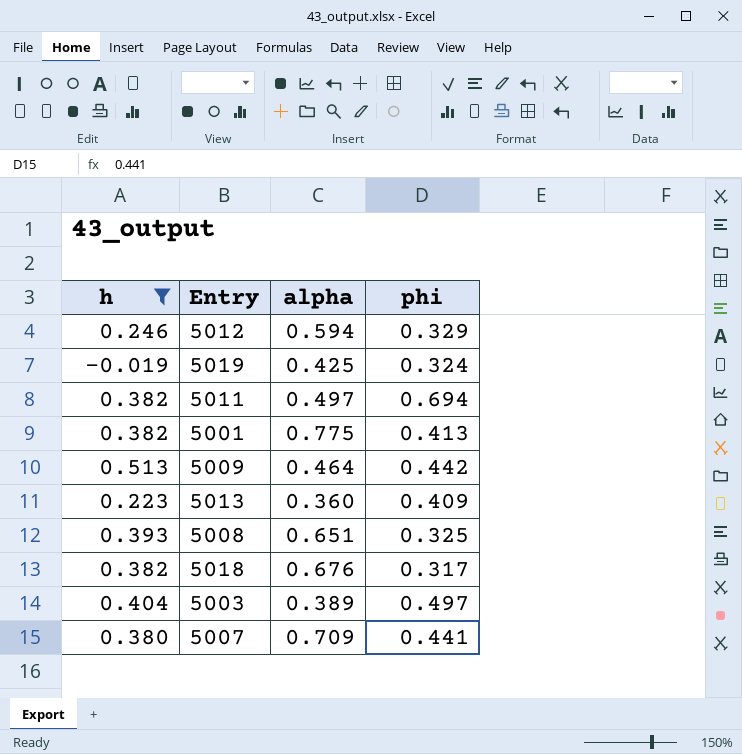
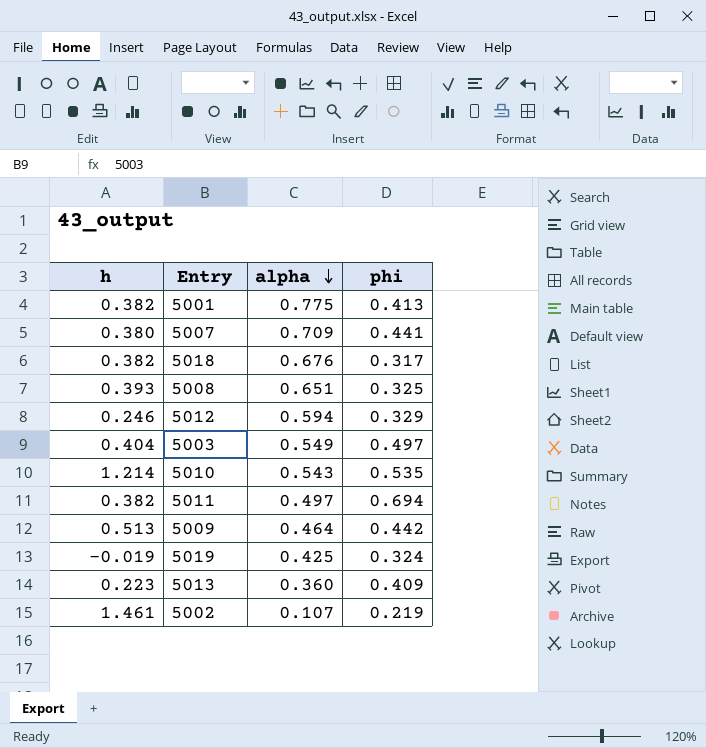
filter: h <= 0.513 -> none
row order: none -> alpha descending
5003 | alpha: 0.389 -> 0.549

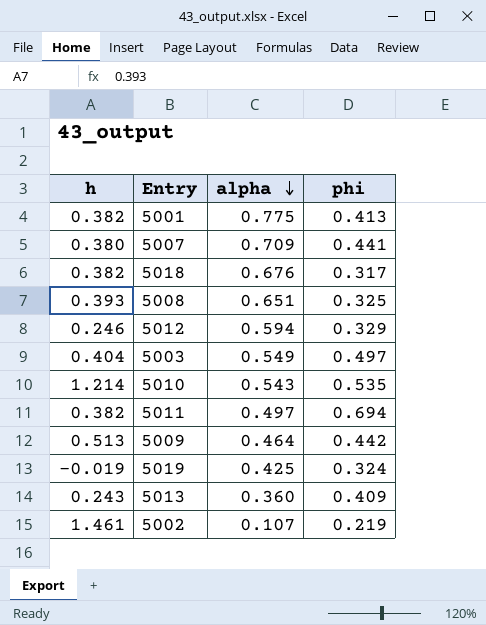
5013 | h: 0.223 -> 0.243

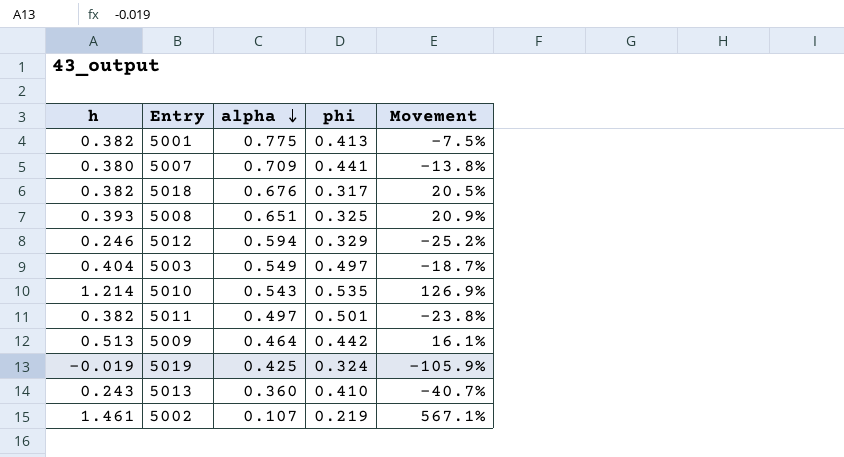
column Movement | formula: none -> ([h] - [phi]) / [phi]
5011 | phi: 0.694 -> 0.501
5013 | phi: 0.409 -> 0.410

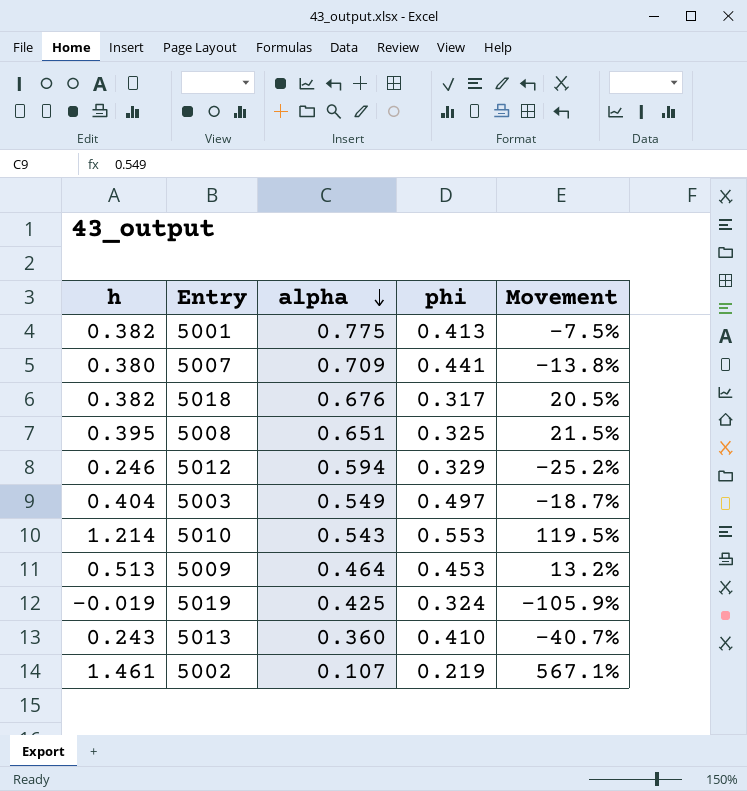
row 5011: 0.382 | 0.497 | 0.501 | -23.8% -> none
5008 | h: 0.393 -> 0.395
5008 | Movement: 20.9% -> 21.5%
5010 | phi: 0.535 -> 0.553
5010 | Movement: 126.9% -> 119.5%
5009 | phi: 0.442 -> 0.453
5009 | Movement: 16.1% -> 13.2%

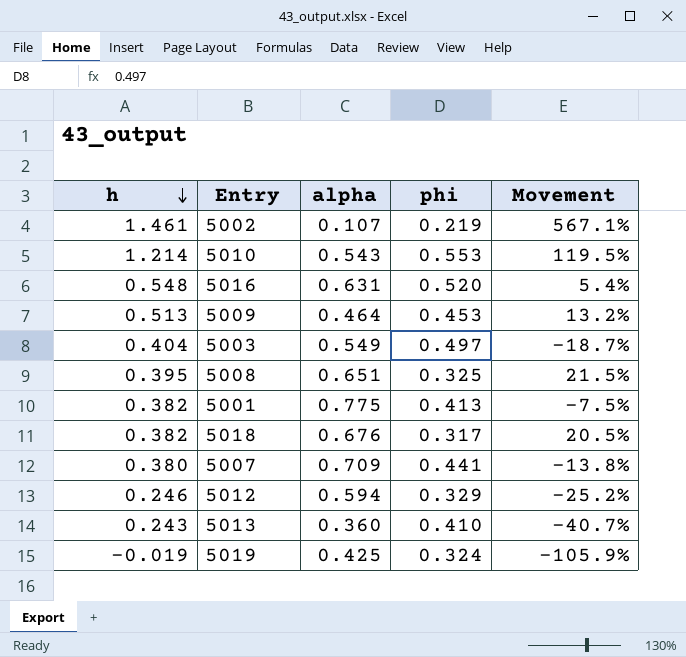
row order: alpha descending -> h descending
row 5016: none -> 0.548 | 0.631 | 0.520 | 5.4%

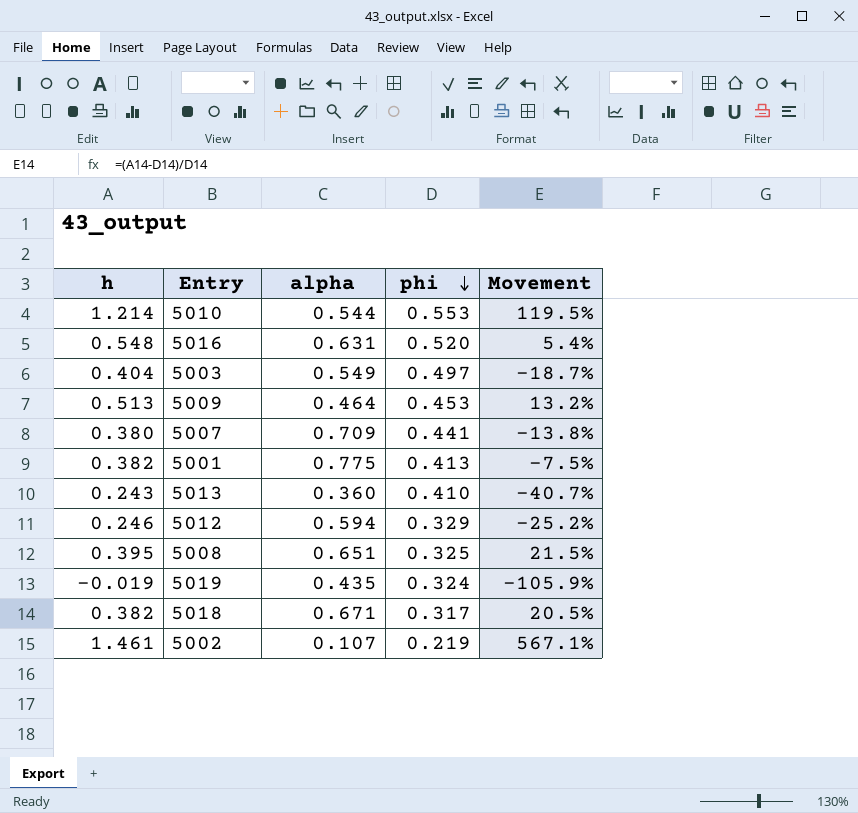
row order: h descending -> phi descending
5010 | alpha: 0.543 -> 0.544
5019 | alpha: 0.425 -> 0.435
5018 | alpha: 0.676 -> 0.671

